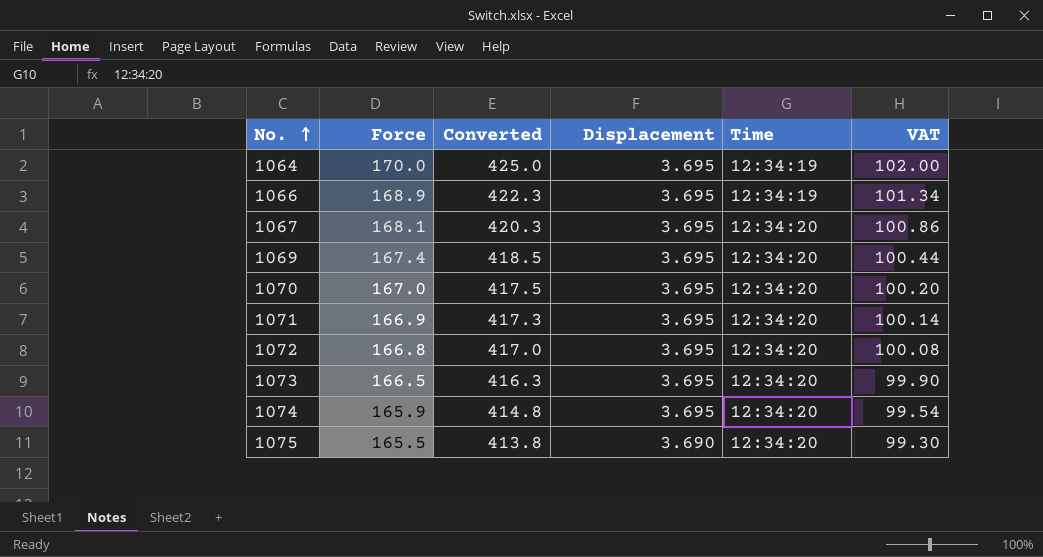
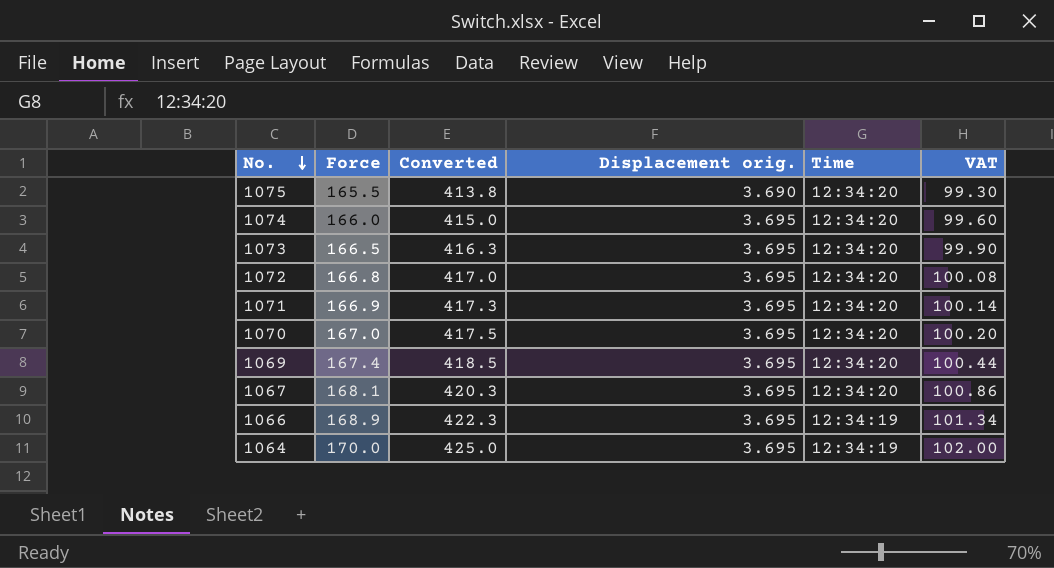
row order: No. ascending -> No. descending
column name: Displacement -> Displacement orig.
1074 | Force: 165.9 -> 166.0
1074 | Converted: 414.8 -> 415.0
1074 | VAT: 99.54 -> 99.60

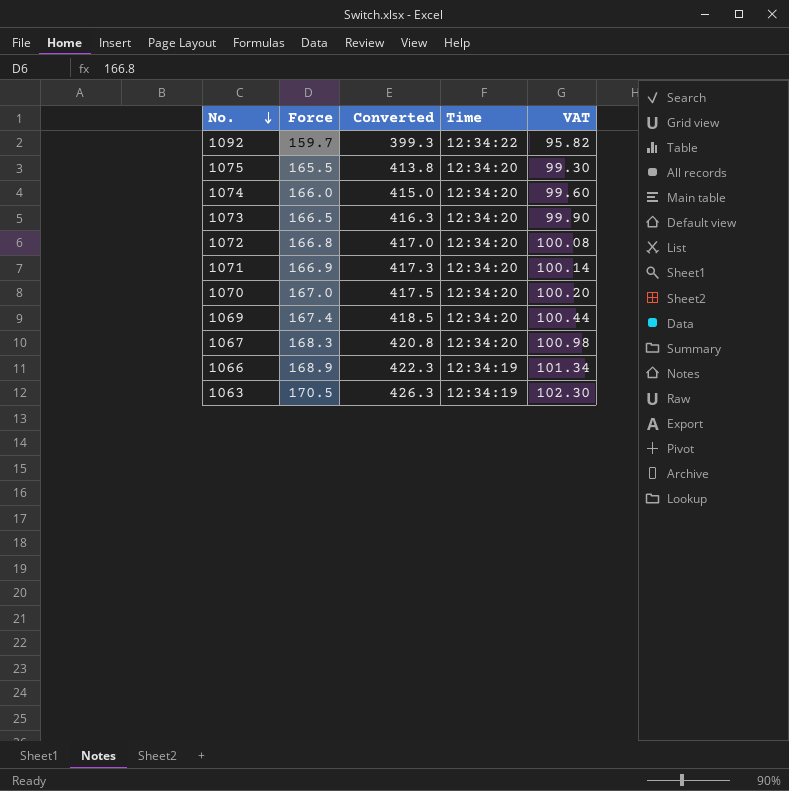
column Displacement orig. | position: 4 -> none
row 1064: 170.0 | 425.0 | 3.695 | 12:34:19 | 102.00 -> none
row 1092: none -> 159.7 | 399.3 | 12:34:22 | 95.82
1067 | Force: 168.1 -> 168.3
1067 | Converted: 420.3 -> 420.8
1067 | VAT: 100.86 -> 100.98
row 1063: none -> 170.5 | 426.3 | 12:34:19 | 102.30

